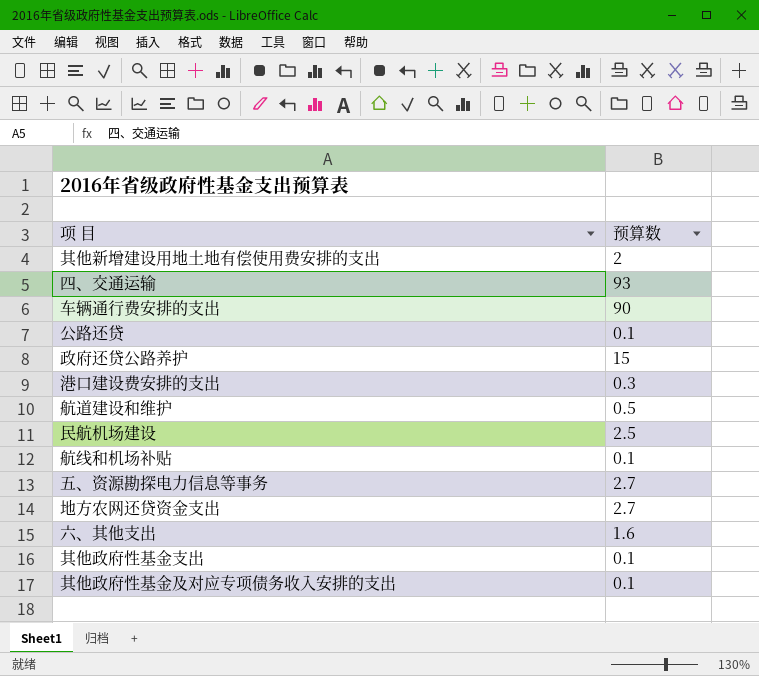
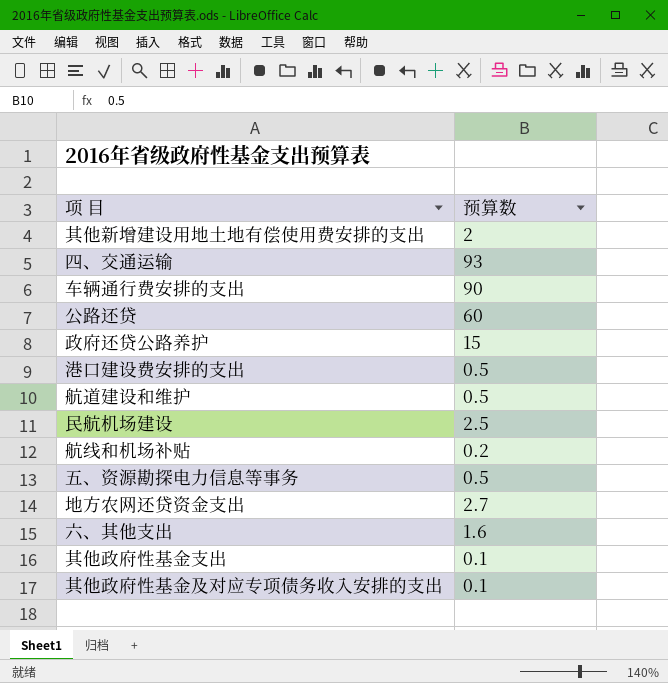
公路还贷 | 预算数: 0.1 -> 60
港口建设费安排的支出 | 预算数: 0.3 -> 0.5
航线和机场补贴 | 预算数: 0.1 -> 0.2
五、资源勘探电力信息等事务 | 预算数: 2.7 -> 0.5

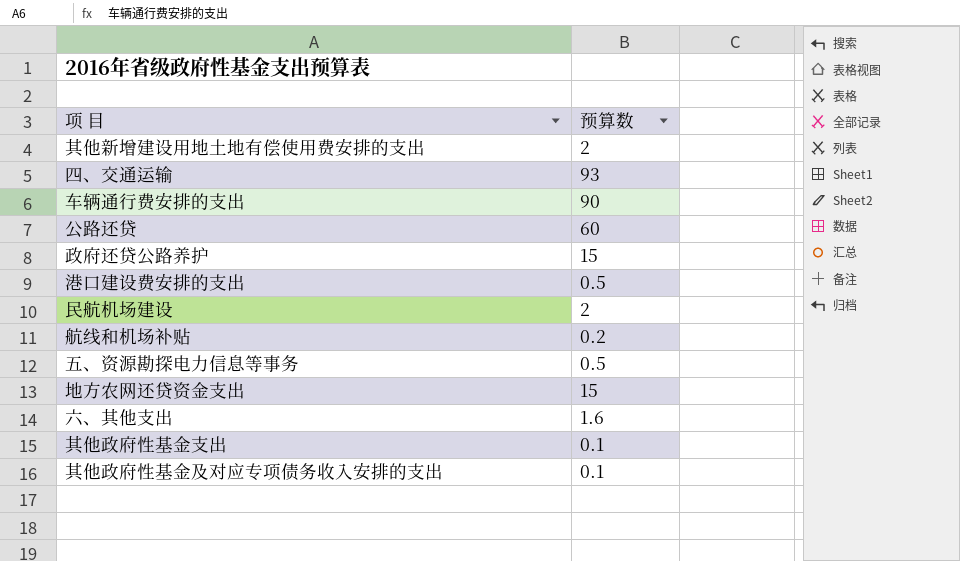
row 航道建设和维护: 0.5 -> none
民航机场建设 | 预算数: 2.5 -> 2
地方农网还贷资金支出 | 预算数: 2.7 -> 15

